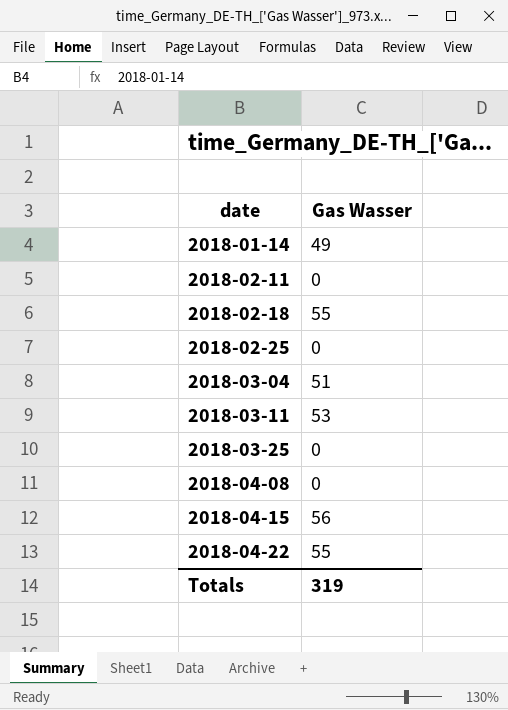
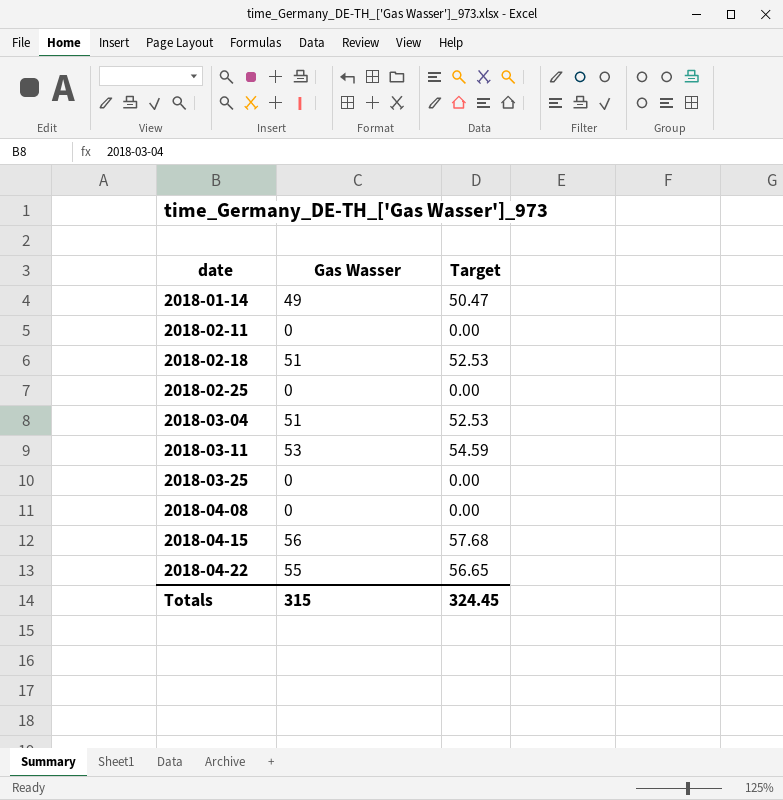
column Target | formula: none -> [Gas Wasser] * 1.03
2018-02-18 | Gas Wasser: 55 -> 51
Totals | Gas Wasser: 319 -> 315

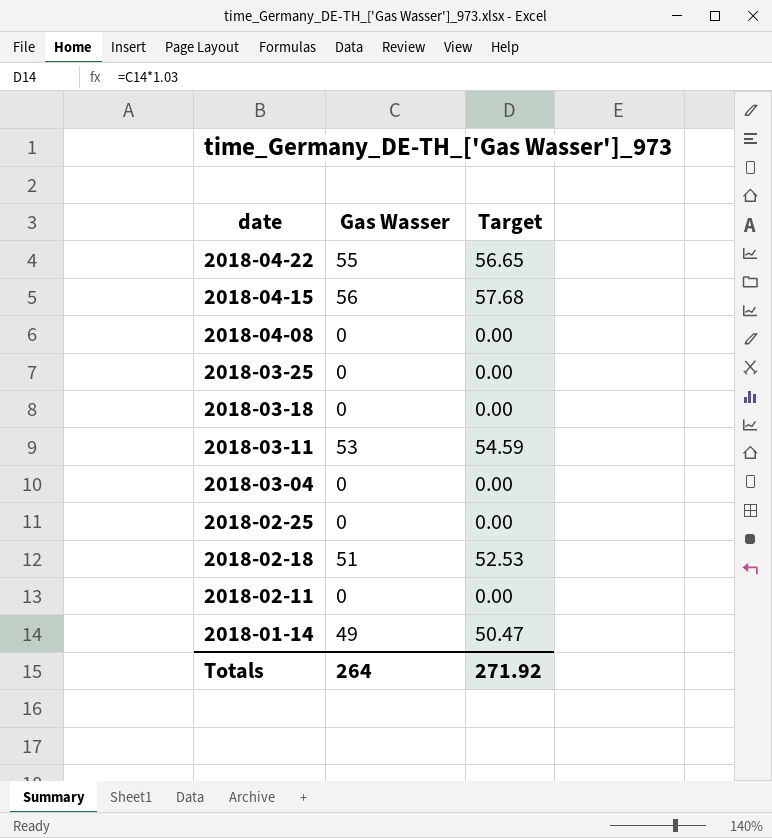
row order: date ascending -> date descending
row 2018-03-18: none -> 0 | 0.00
2018-03-04 | Gas Wasser: 51 -> 0
2018-03-04 | Target: 52.53 -> 0.00
Totals | Gas Wasser: 315 -> 264
Totals | Target: 324.45 -> 271.92

